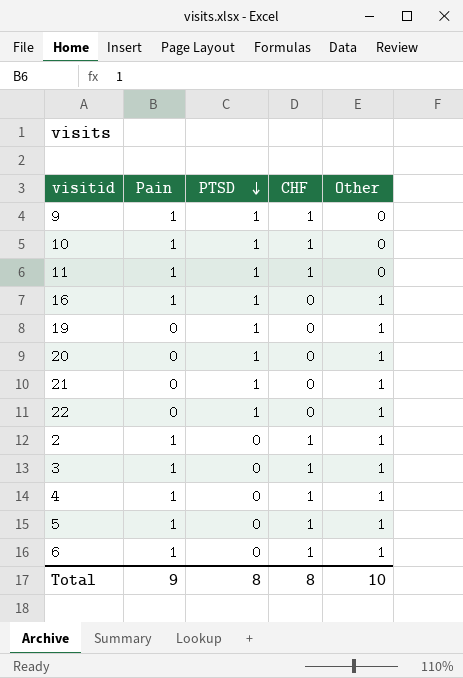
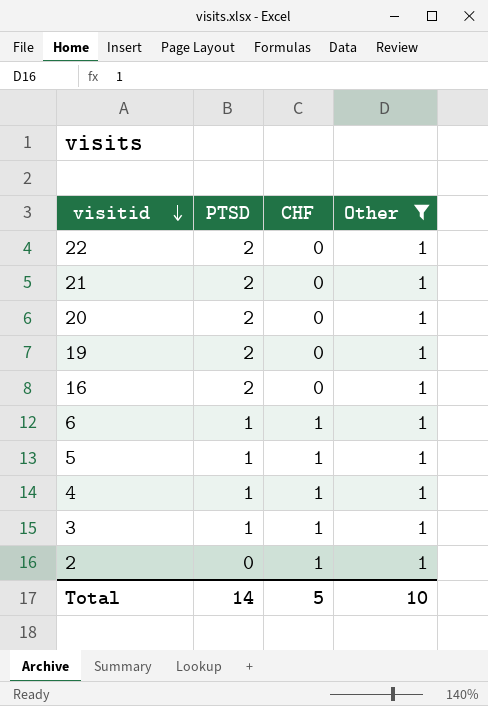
filter: none -> Other = 1
row order: PTSD descending -> visitid descending
column Pain | position: 2 -> none
22 | PTSD: 1 -> 2
21 | PTSD: 1 -> 2
20 | PTSD: 1 -> 2
19 | PTSD: 1 -> 2
16 | PTSD: 1 -> 2
6 | PTSD: 0 -> 1
5 | PTSD: 0 -> 1
4 | PTSD: 0 -> 1
3 | PTSD: 0 -> 1
Total | PTSD: 8 -> 14
Total | CHF: 8 -> 5

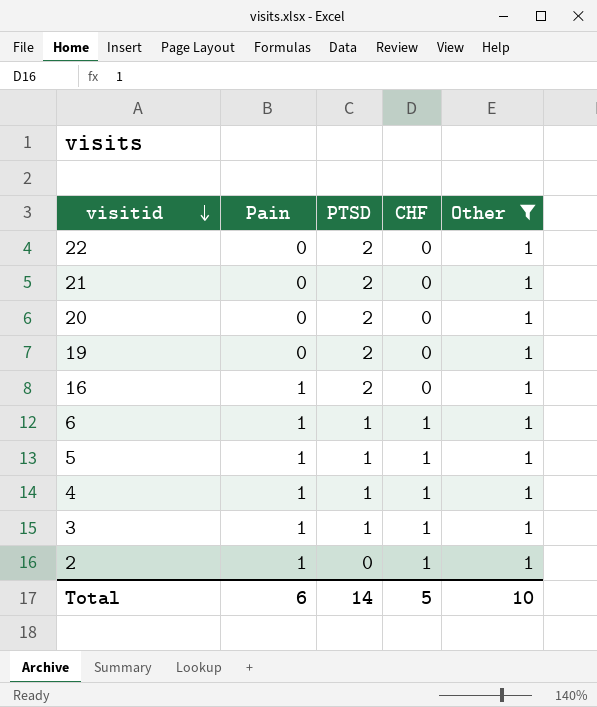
column Pain | position: none -> 2

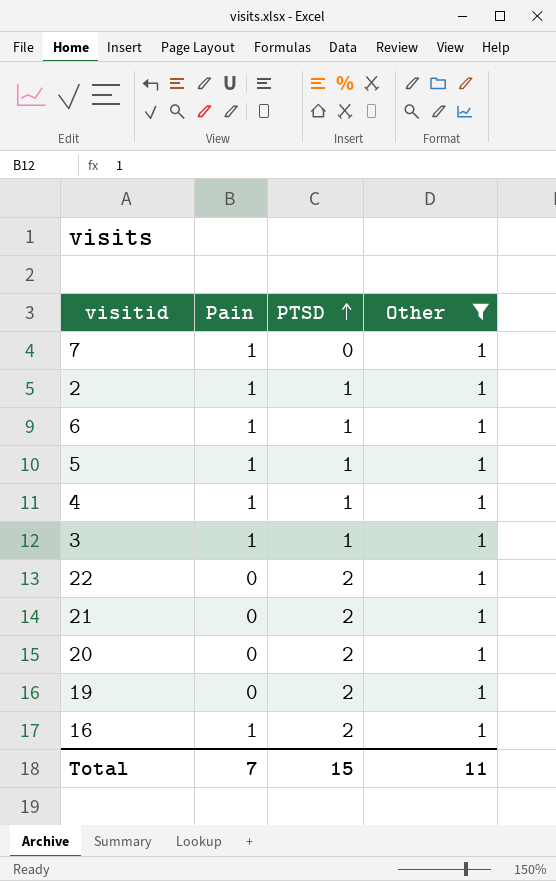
row order: visitid descending -> PTSD ascending
column CHF | position: 4 -> none
row 7: none -> 1 | 0 | 1
2 | PTSD: 0 -> 1
Total | Pain: 6 -> 7
Total | PTSD: 14 -> 15
Total | Other: 10 -> 11

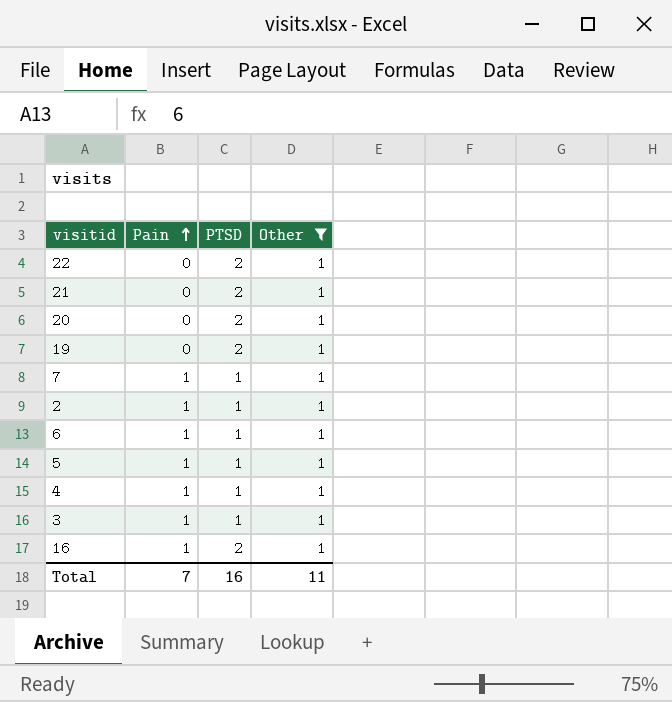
row order: PTSD ascending -> Pain ascending
7 | PTSD: 0 -> 1
Total | PTSD: 15 -> 16

